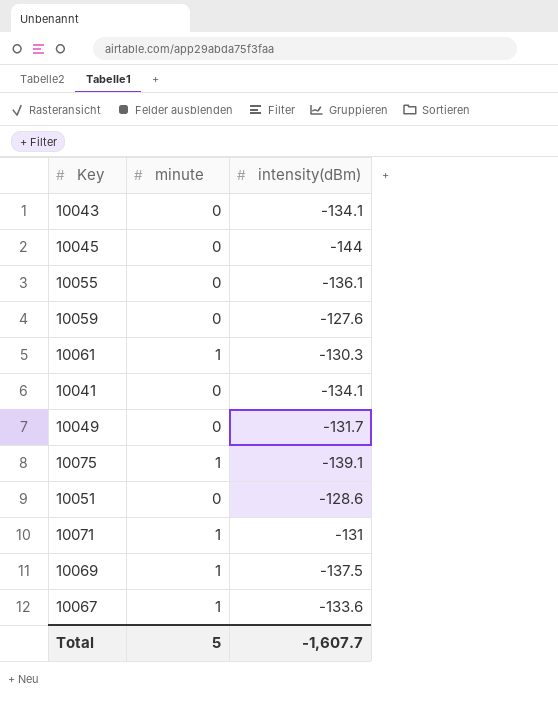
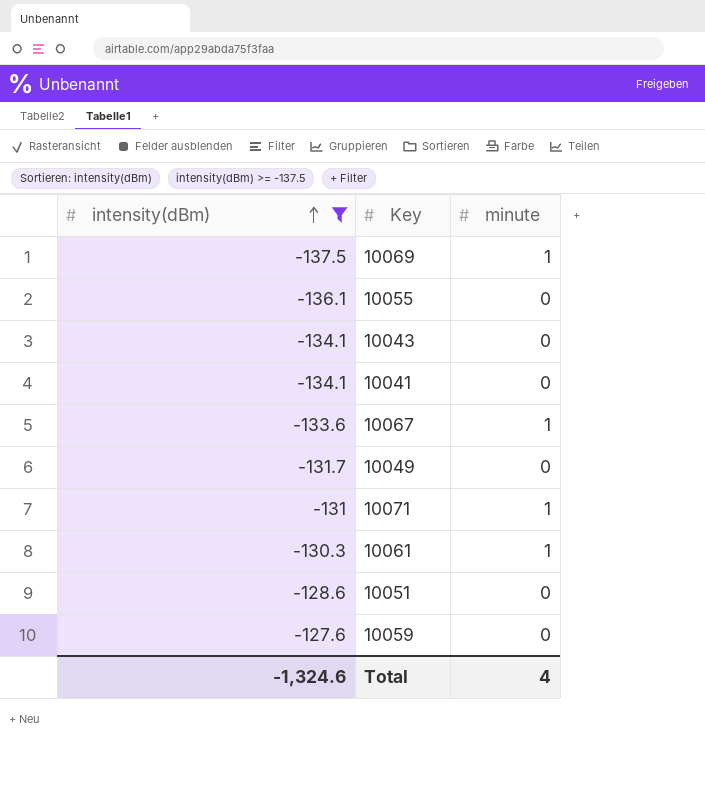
filter: none -> intensity(dBm) >= -137.5
row order: none -> intensity(dBm) ascending
column intensity(dBm) | position: 3 -> 1
Total | intensity(dBm): -1,607.7 -> -1,324.6
Total | minute: 5 -> 4

